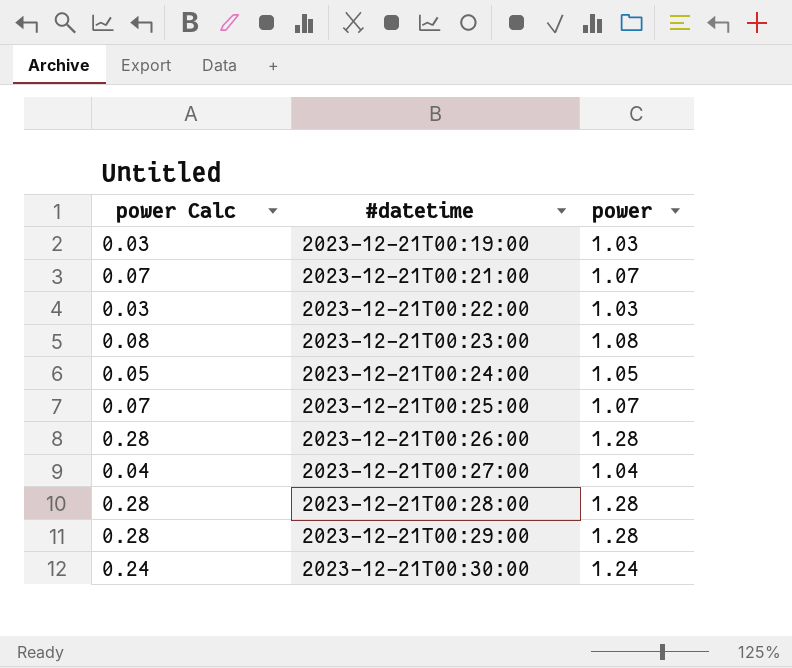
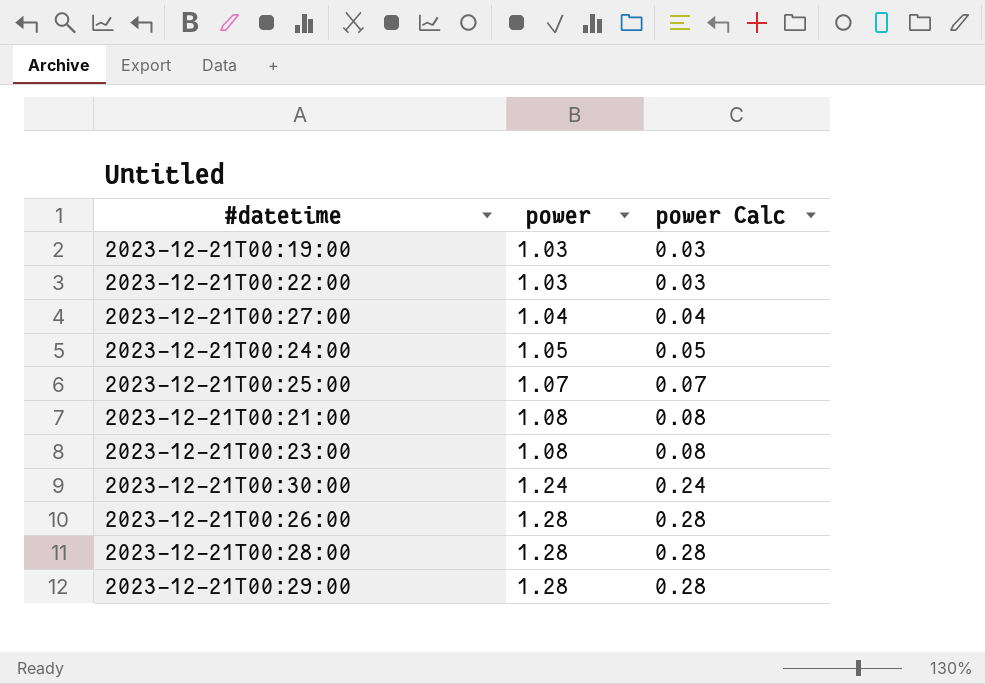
row order: #datetime ascending -> power ascending
column power Calc | position: 1 -> 3
2023-12-21T00:21:00 | power: 1.07 -> 1.08
2023-12-21T00:21:00 | power Calc: 0.07 -> 0.08

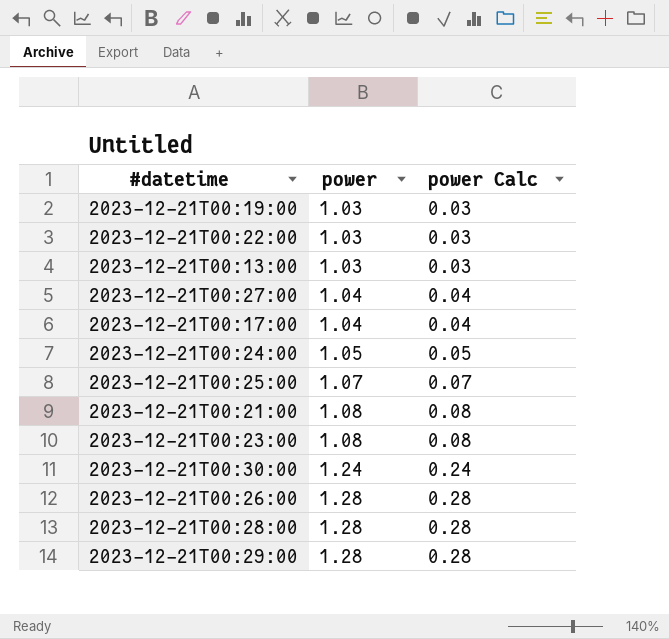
row 2023-12-21T00:13:00: none -> 1.03 | 0.03
row 2023-12-21T00:17:00: none -> 1.04 | 0.04

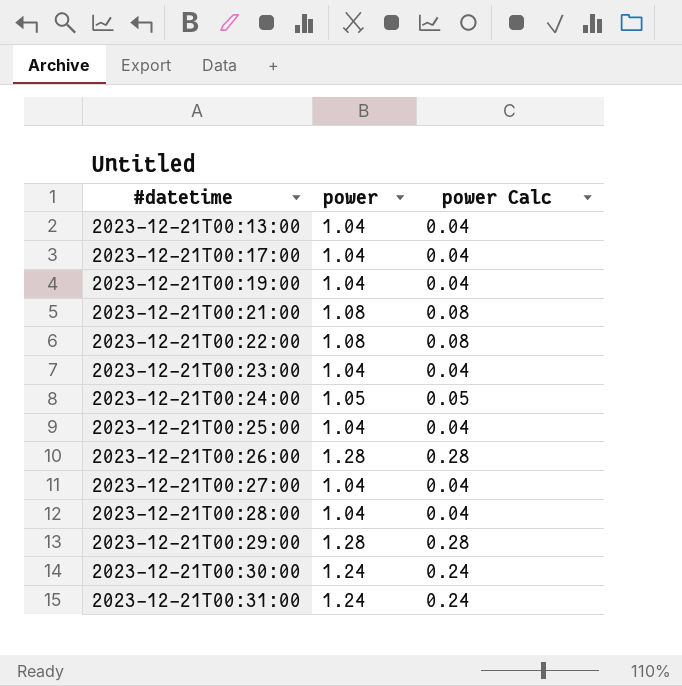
row order: power ascending -> #datetime ascending
2023-12-21T00:13:00 | power: 1.03 -> 1.04
2023-12-21T00:13:00 | power Calc: 0.03 -> 0.04
2023-12-21T00:19:00 | power: 1.03 -> 1.04
2023-12-21T00:19:00 | power Calc: 0.03 -> 0.04
2023-12-21T00:22:00 | power: 1.03 -> 1.08
2023-12-21T00:22:00 | power Calc: 0.03 -> 0.08
2023-12-21T00:23:00 | power: 1.08 -> 1.04
2023-12-21T00:23:00 | power Calc: 0.08 -> 0.04
2023-12-21T00:25:00 | power: 1.07 -> 1.04
2023-12-21T00:25:00 | power Calc: 0.07 -> 0.04
2023-12-21T00:28:00 | power: 1.28 -> 1.04
2023-12-21T00:28:00 | power Calc: 0.28 -> 0.04
row 2023-12-21T00:31:00: none -> 1.24 | 0.24

